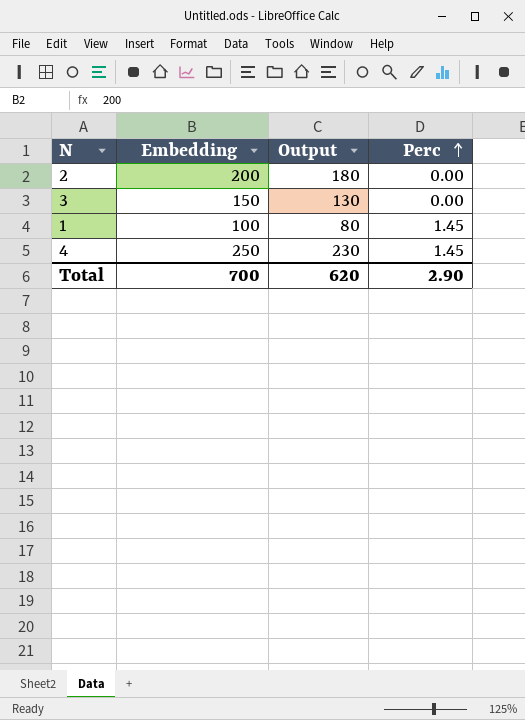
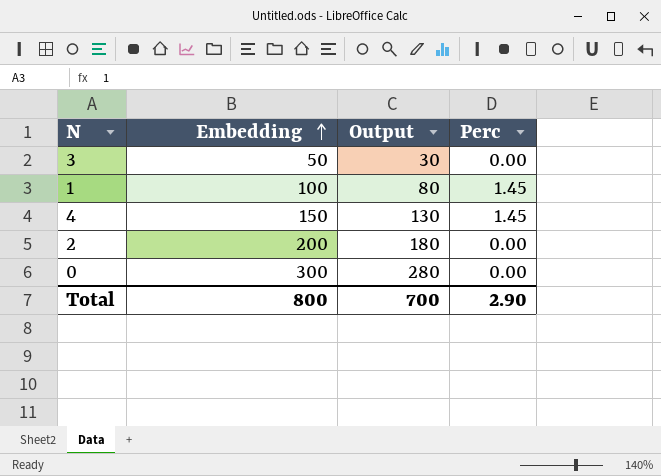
row order: Perc ascending -> Embedding ascending
3 | Embedding: 150 -> 50
3 | Output: 130 -> 30
4 | Embedding: 250 -> 150
4 | Output: 230 -> 130
row 0: none -> 300 | 280 | 0.00
Total | Embedding: 700 -> 800
Total | Output: 620 -> 700

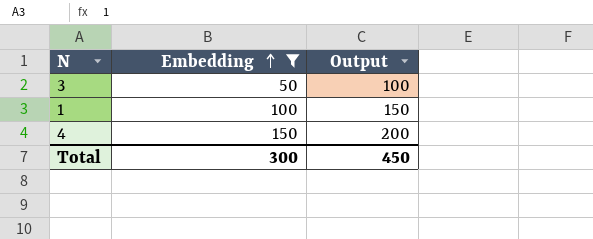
filter: none -> Embedding <= 150
column Perc | position: 4 -> none
column Output | formula: [Embedding] - 20 -> [Embedding] + 50
Total | Embedding: 800 -> 300
Total | Output: 700 -> 450

